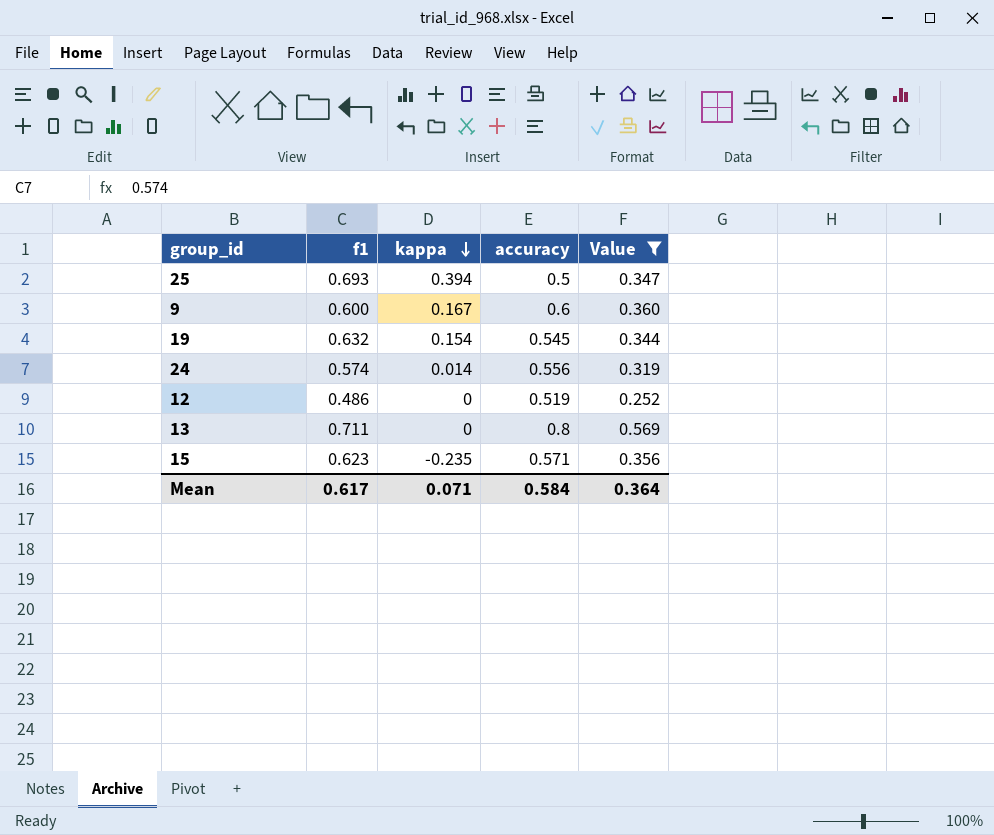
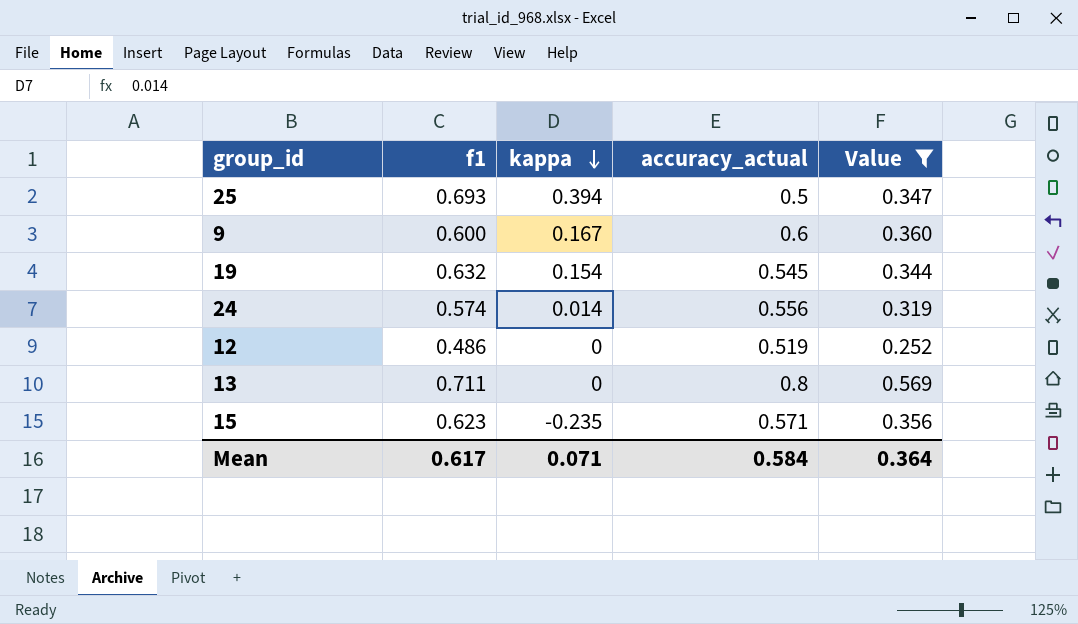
column name: accuracy -> accuracy_actual

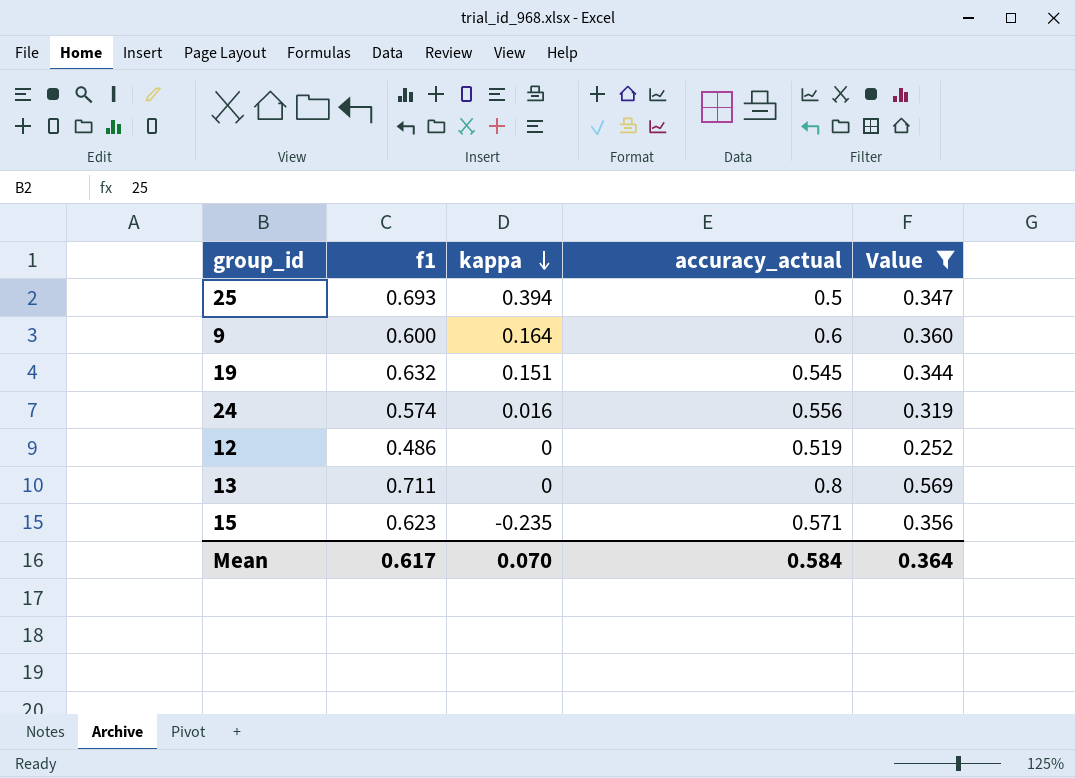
9 | kappa: 0.167 -> 0.164
19 | kappa: 0.154 -> 0.151
24 | kappa: 0.014 -> 0.016
Mean | kappa: 0.071 -> 0.070

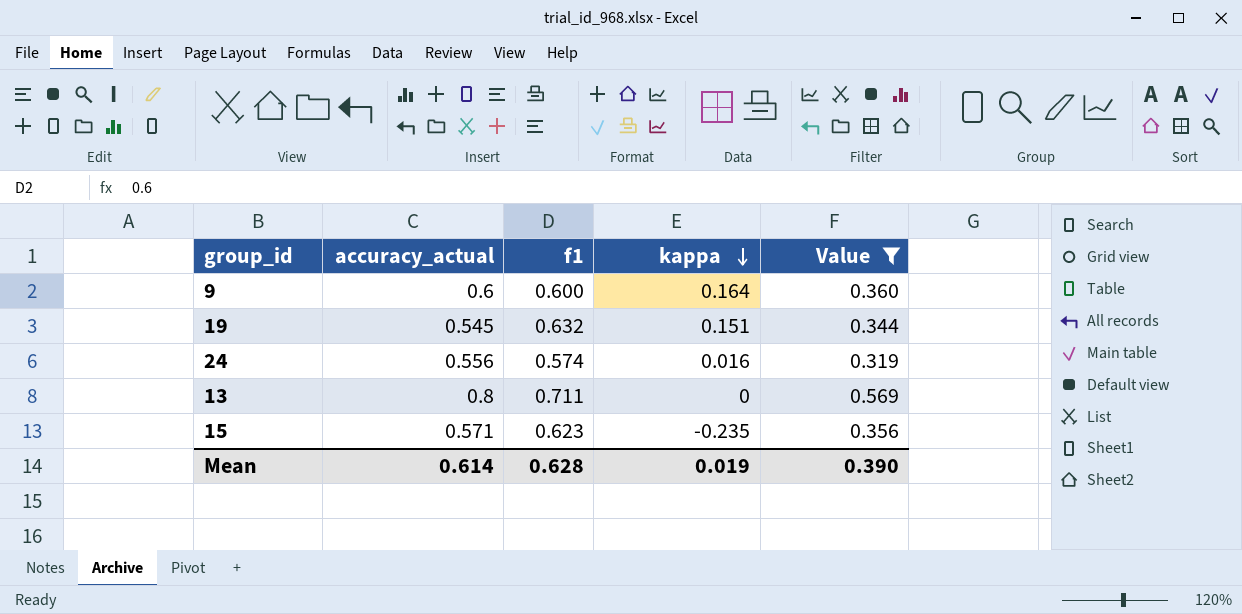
column accuracy_actual | position: 4 -> 2
row 25: 0.693 | 0.394 | 0.5 | 0.347 -> none
row 12: 0.486 | 0 | 0.519 | 0.252 -> none
Mean | accuracy_actual: 0.584 -> 0.614
Mean | f1: 0.617 -> 0.628
Mean | kappa: 0.070 -> 0.019
Mean | Value: 0.364 -> 0.390

